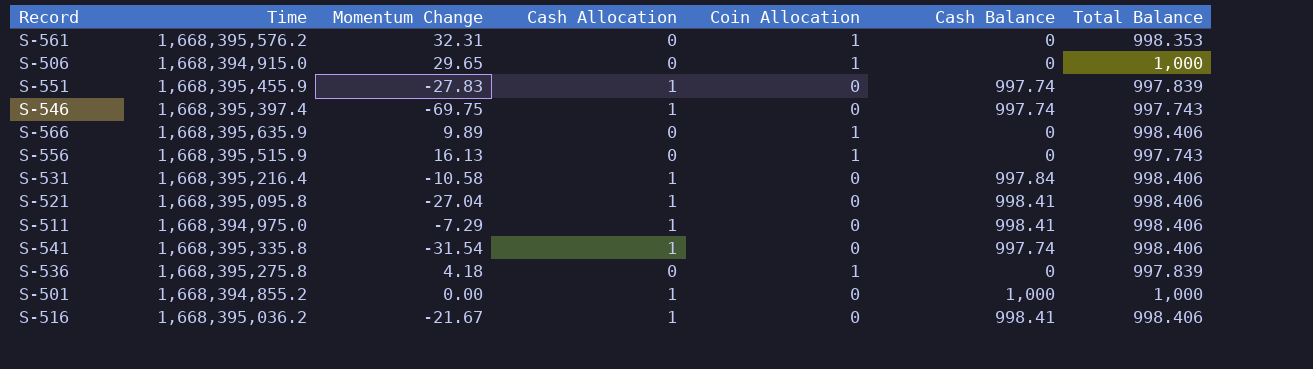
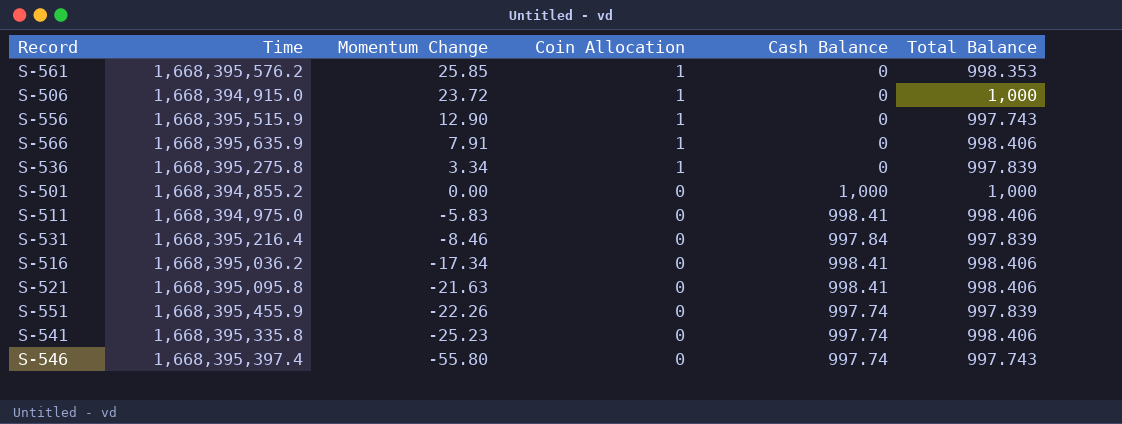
row order: none -> Momentum Change descending
column Cash Allocation | position: 4 -> none
S-561 | Momentum Change: 32.31 -> 25.85
S-506 | Momentum Change: 29.65 -> 23.72
S-556 | Momentum Change: 16.13 -> 12.90
S-566 | Momentum Change: 9.89 -> 7.91
S-536 | Momentum Change: 4.18 -> 3.34
S-511 | Momentum Change: -7.29 -> -5.83
S-531 | Momentum Change: -10.58 -> -8.46
S-531 | Total Balance: 998.406 -> 997.839
S-516 | Momentum Change: -21.67 -> -17.34
S-521 | Momentum Change: -27.04 -> -21.63
S-551 | Momentum Change: -27.83 -> -22.26
S-541 | Momentum Change: -31.54 -> -25.23
S-546 | Momentum Change: -69.75 -> -55.80

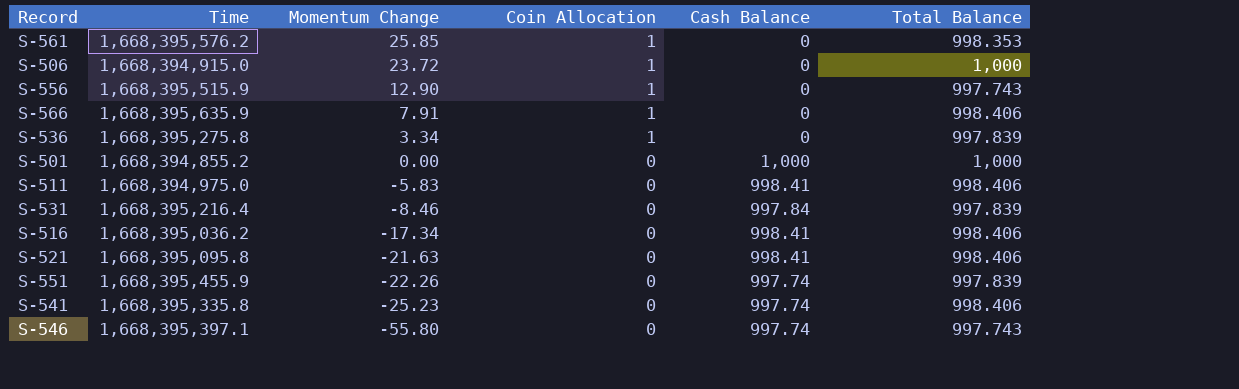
S-546 | Time: 1,668,395,397.4 -> 1,668,395,397.1

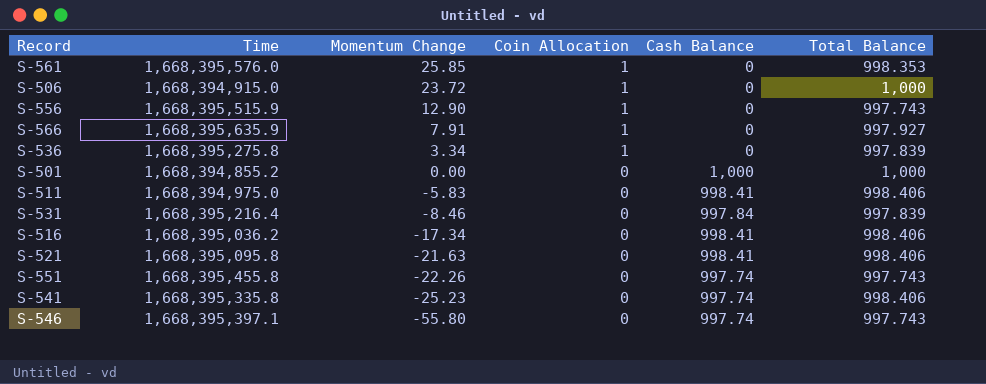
S-561 | Time: 1,668,395,576.2 -> 1,668,395,576.0
S-566 | Total Balance: 998.406 -> 997.927
S-551 | Time: 1,668,395,455.9 -> 1,668,395,455.8
S-551 | Total Balance: 997.839 -> 997.743

